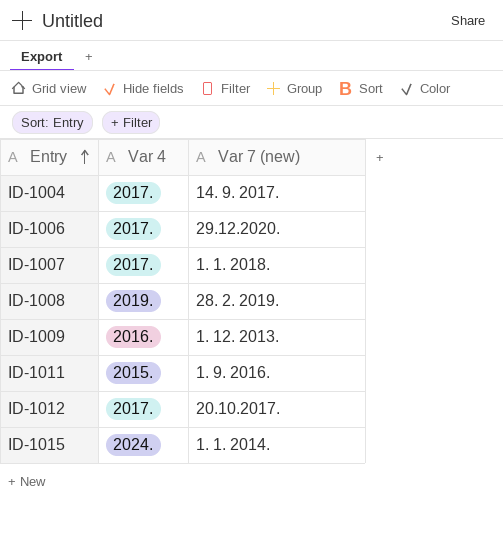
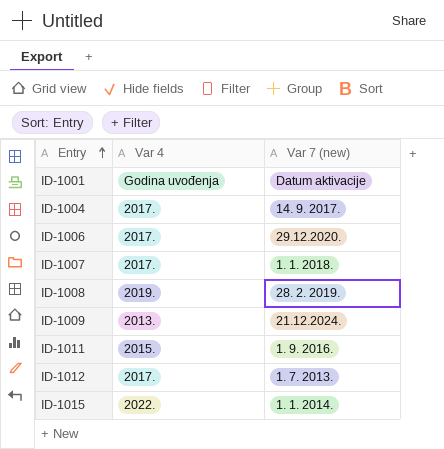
row ID-1001: none -> Godina uvođenja | Datum aktivacije
ID-1009 | Var 4: 2016. -> 2013.
ID-1009 | Var 7 (new): 1. 12. 2013. -> 21.12.2024.
ID-1012 | Var 7 (new): 20.10.2017. -> 1. 7. 2013.
ID-1015 | Var 4: 2024. -> 2022.

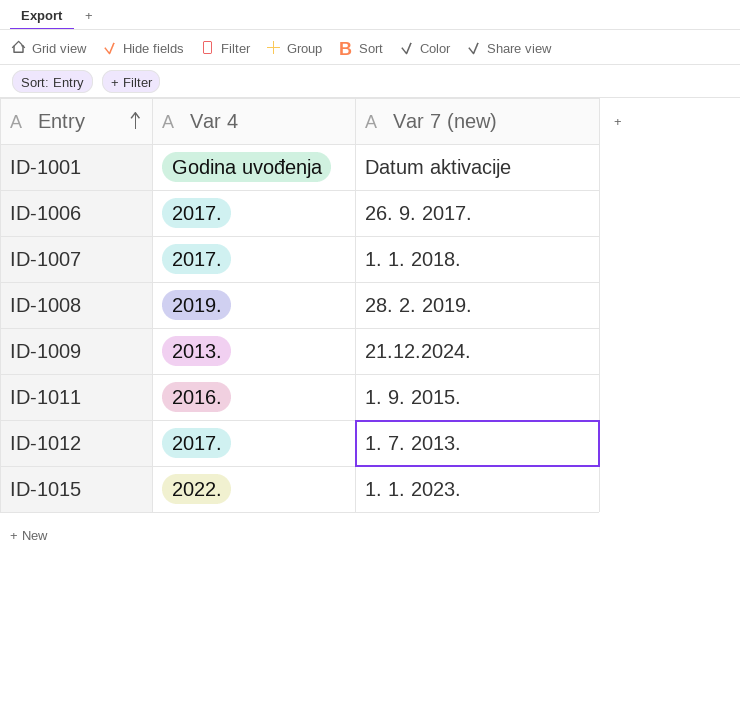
row ID-1004: 2017. | 14. 9. 2017. -> none
ID-1006 | Var 7 (new): 29.12.2020. -> 26. 9. 2017.
ID-1011 | Var 4: 2015. -> 2016.
ID-1011 | Var 7 (new): 1. 9. 2016. -> 1. 9. 2015.
ID-1015 | Var 7 (new): 1. 1. 2014. -> 1. 1. 2023.

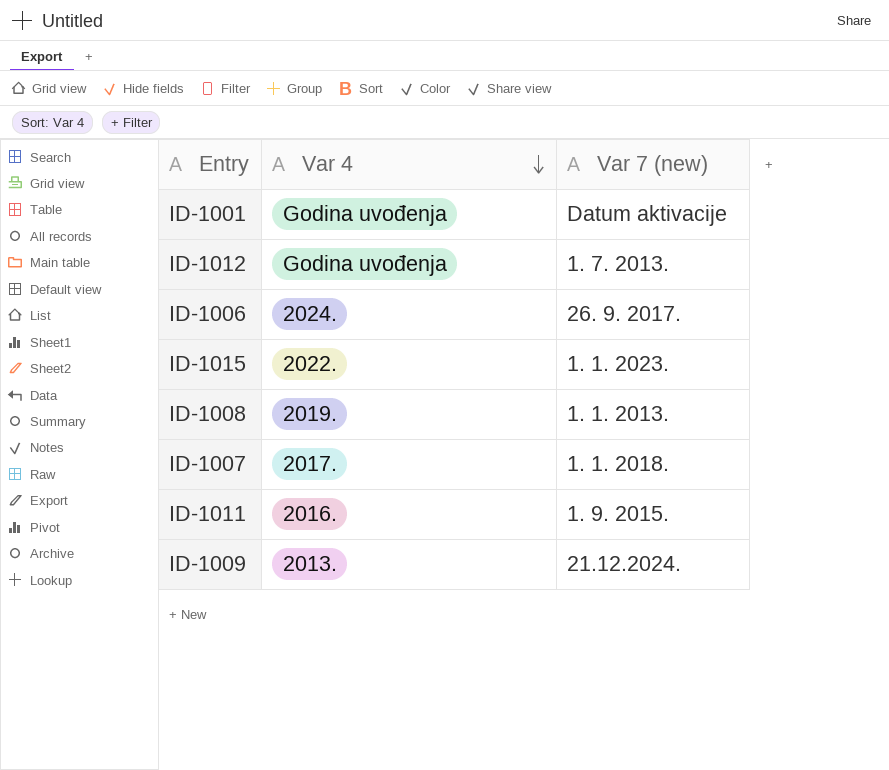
row order: Entry ascending -> Var 4 descending
ID-1012 | Var 4: 2017. -> Godina uvođenja
ID-1006 | Var 4: 2017. -> 2024.
ID-1008 | Var 7 (new): 28. 2. 2019. -> 1. 1. 2013.

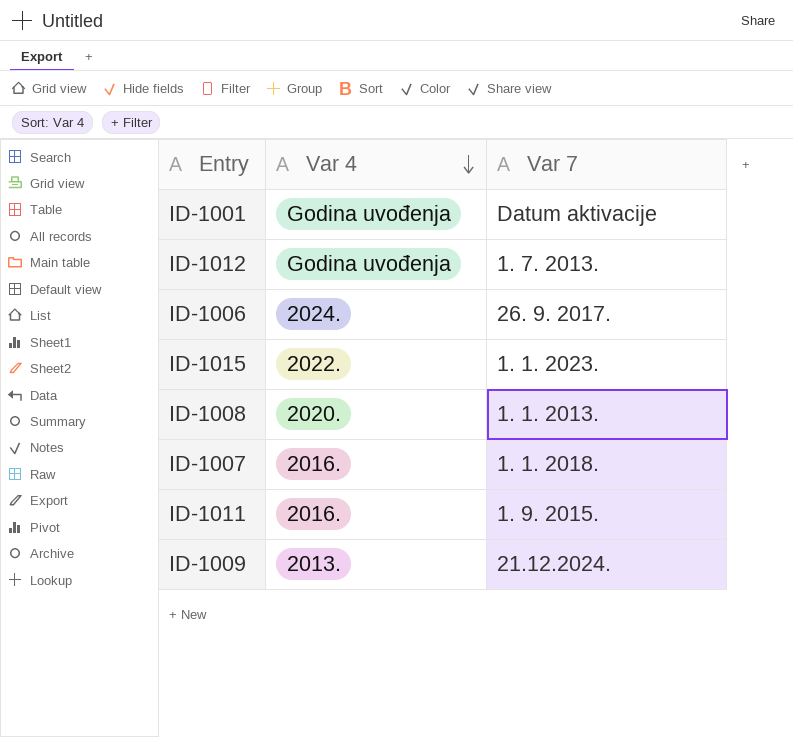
column name: Var 7 (new) -> Var 7
ID-1008 | Var 4: 2019. -> 2020.
ID-1007 | Var 4: 2017. -> 2016.

